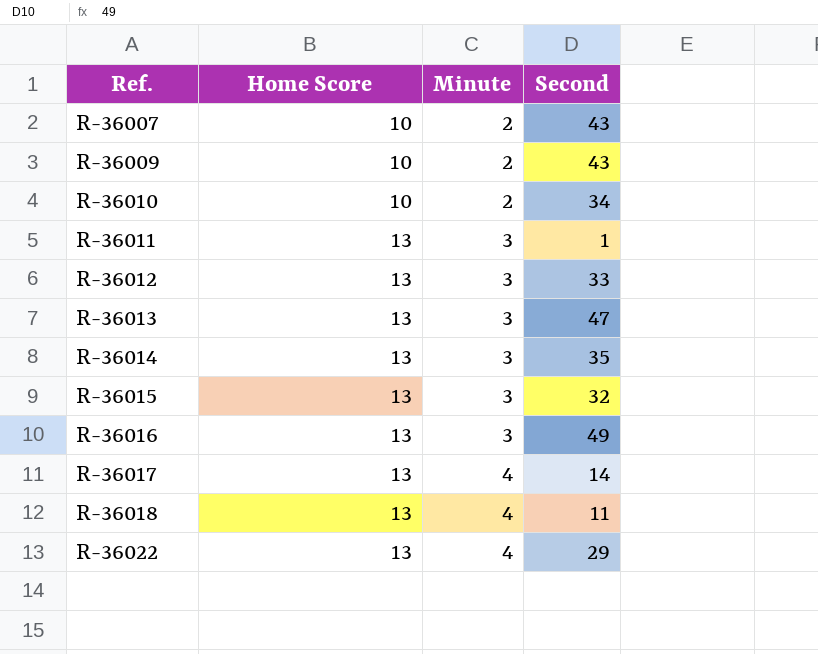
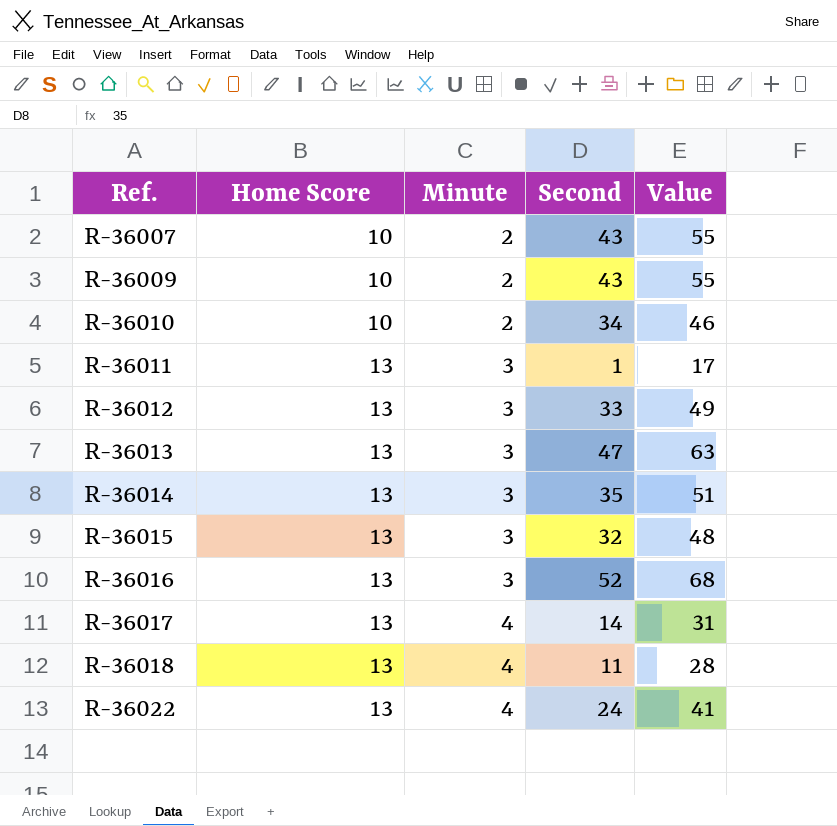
column Value | formula: none -> [Home Score] + [Minute] + [Second]
R-36016 | Second: 49 -> 52
R-36022 | Second: 29 -> 24

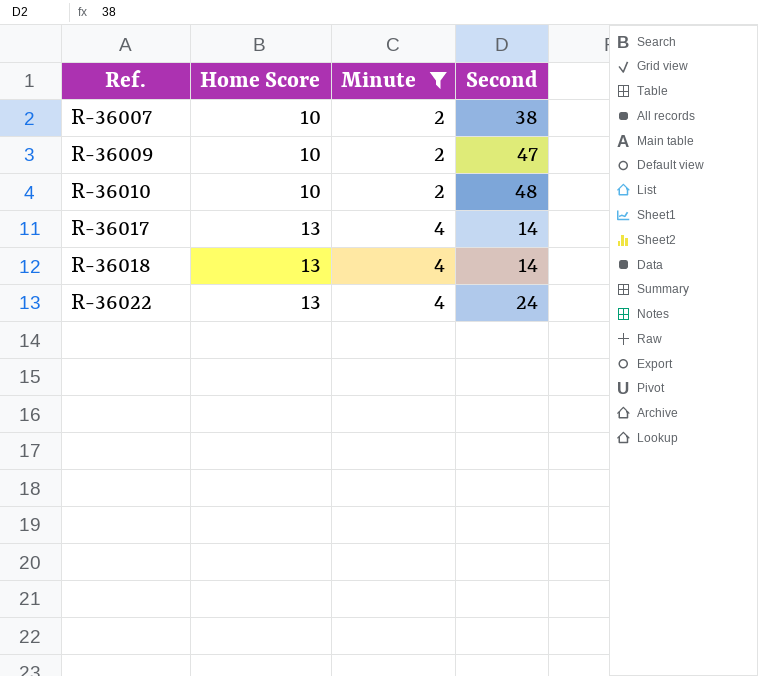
filter: none -> Minute != 3
column Value | formula: [Home Score] + [Minute] + [Second] -> none
R-36007 | Second: 43 -> 38
R-36009 | Second: 43 -> 47
R-36010 | Second: 34 -> 48
R-36018 | Second: 11 -> 14

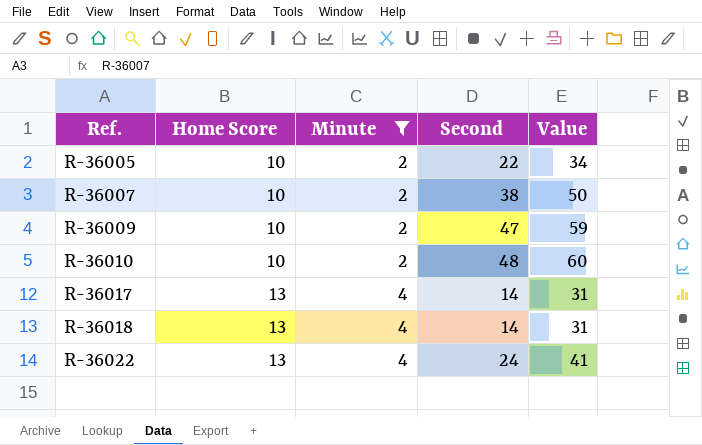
column Value | formula: none -> [Home Score] + [Minute] + [Second]
row R-36005: none -> 10 | 2 | 22 | 34

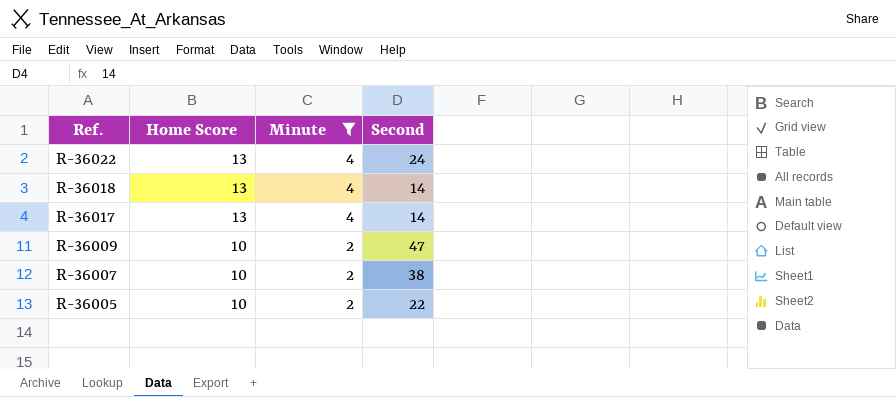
row order: Ref. ascending -> Ref. descending
column Value | formula: [Home Score] + [Minute] + [Second] -> none
row R-36010: 10 | 2 | 48 | 60 -> none

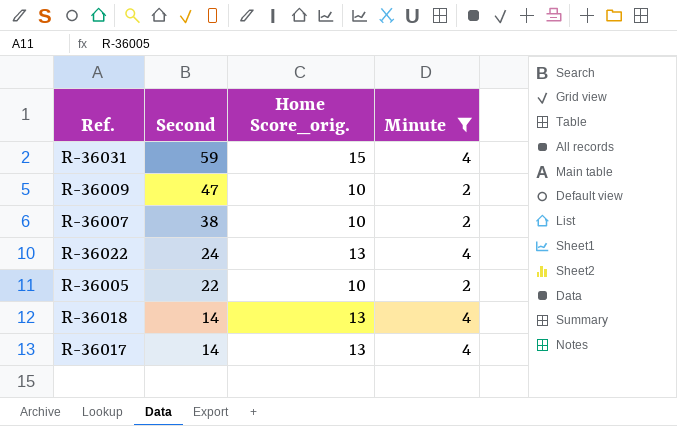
row order: Ref. descending -> Second descending
column Second | position: 4 -> 2
column name: Home Score -> Home Score_orig.
row R-36031: none -> 59 | 15 | 4

